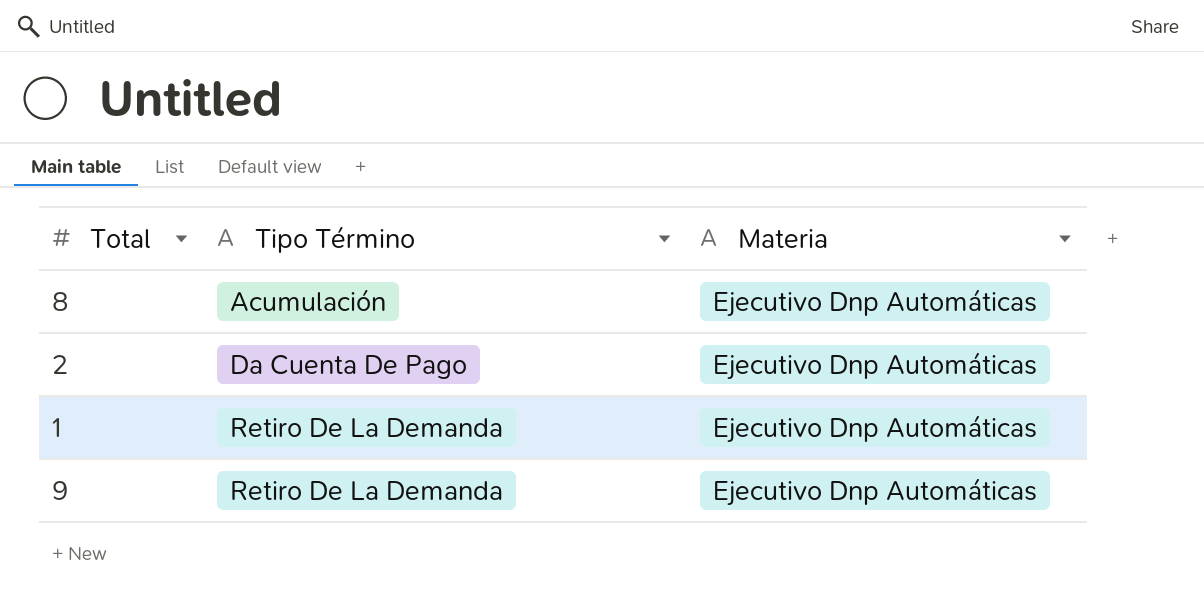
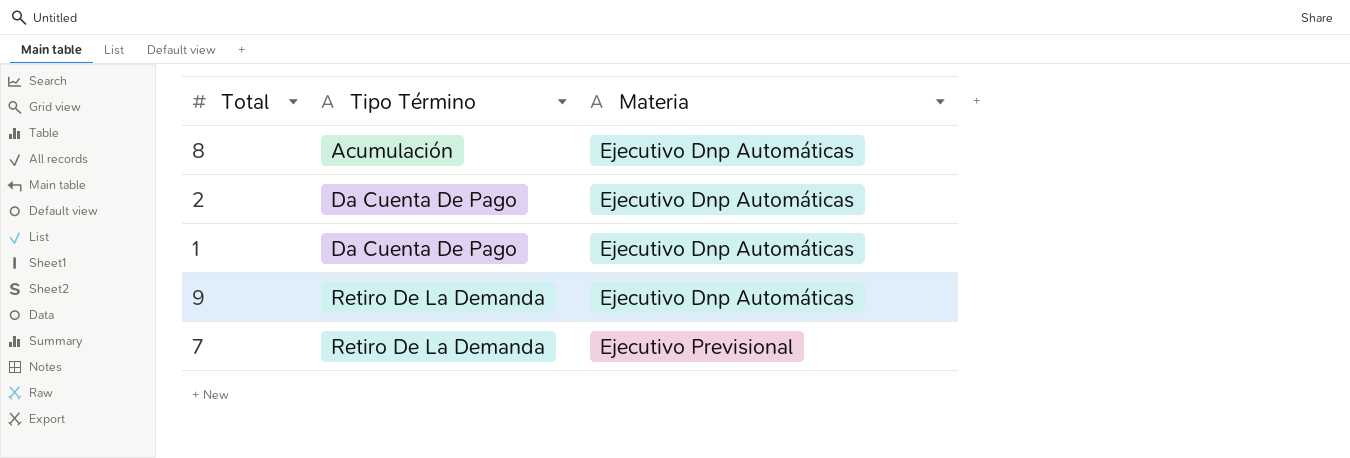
1 | Tipo Término: Retiro De La Demanda -> Da Cuenta De Pago
row 7: none -> Retiro De La Demanda | Ejecutivo Previsional

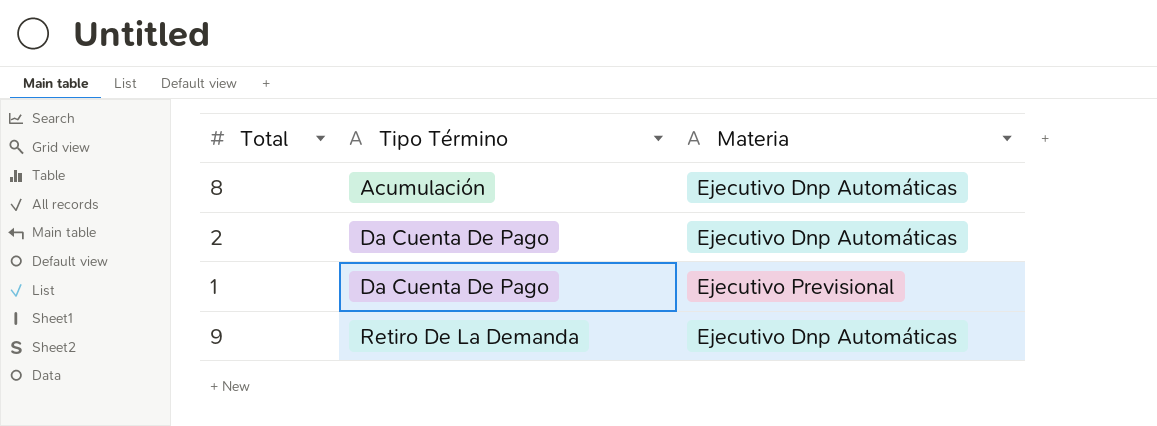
row 7: Retiro De La Demanda | Ejecutivo Previsional -> none
1 | Materia: Ejecutivo Dnp Automáticas -> Ejecutivo Previsional

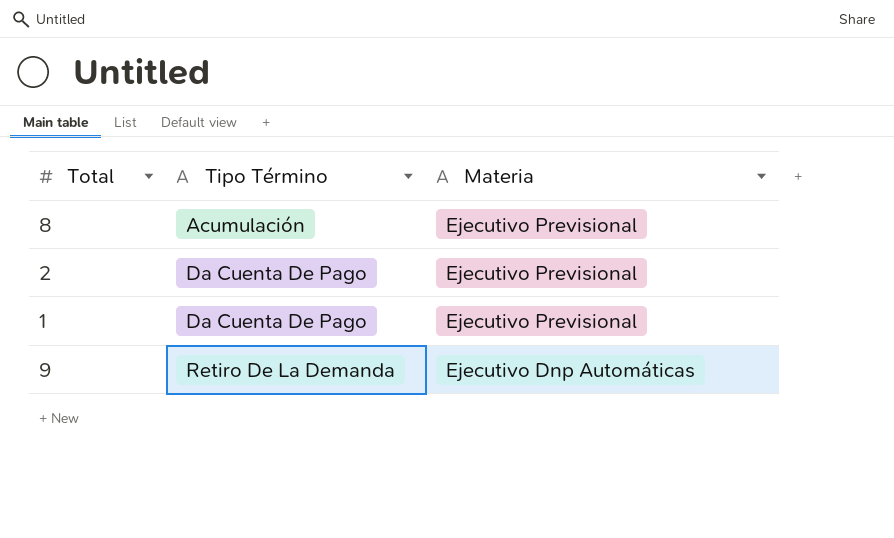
8 | Materia: Ejecutivo Dnp Automáticas -> Ejecutivo Previsional
2 | Materia: Ejecutivo Dnp Automáticas -> Ejecutivo Previsional

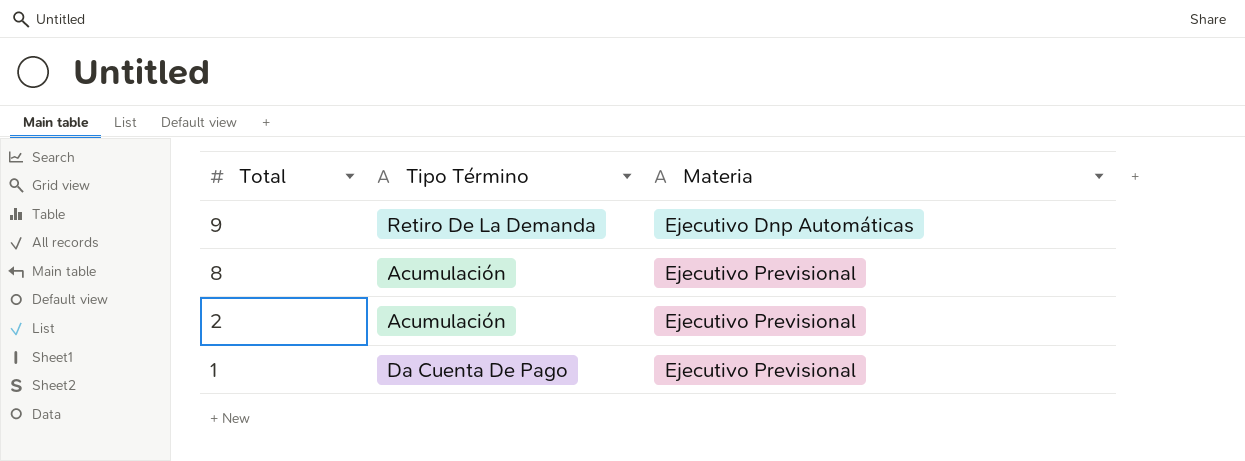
row order: Tipo Término ascending -> Total descending
2 | Tipo Término: Da Cuenta De Pago -> Acumulación

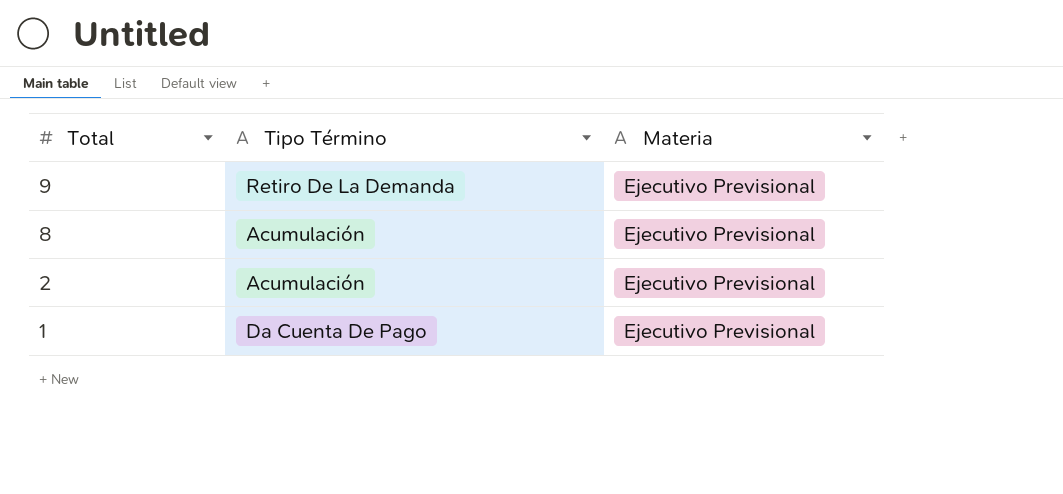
9 | Materia: Ejecutivo Dnp Automáticas -> Ejecutivo Previsional

